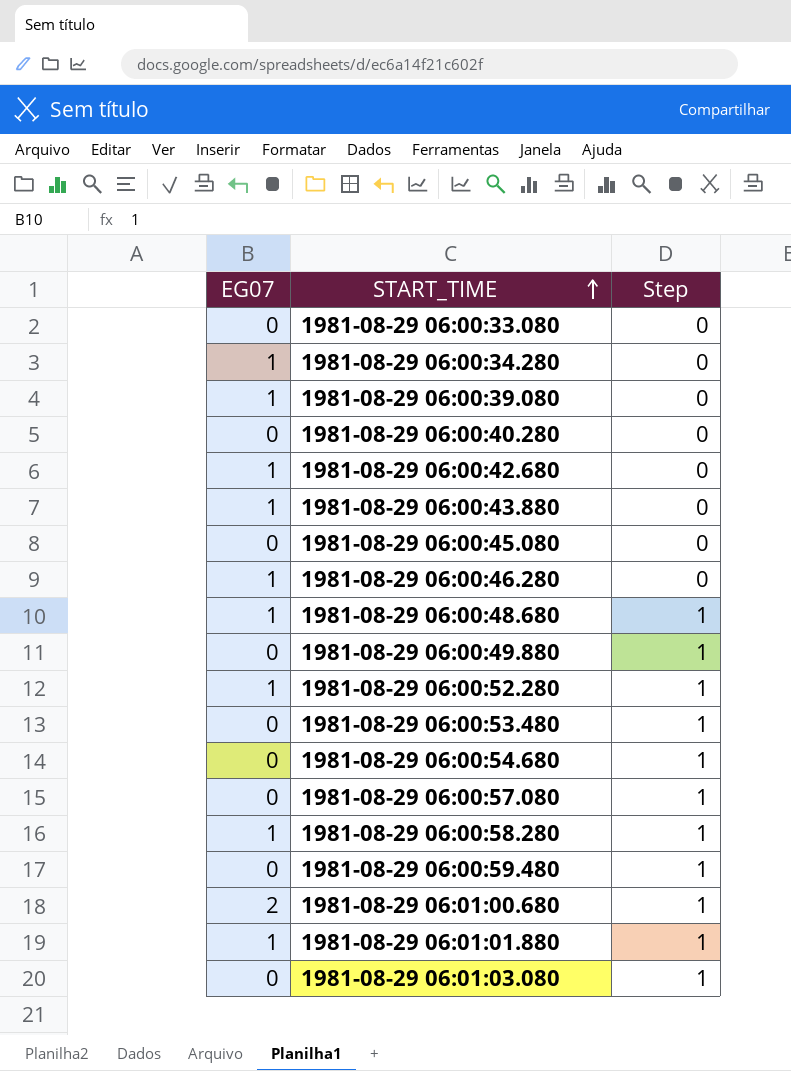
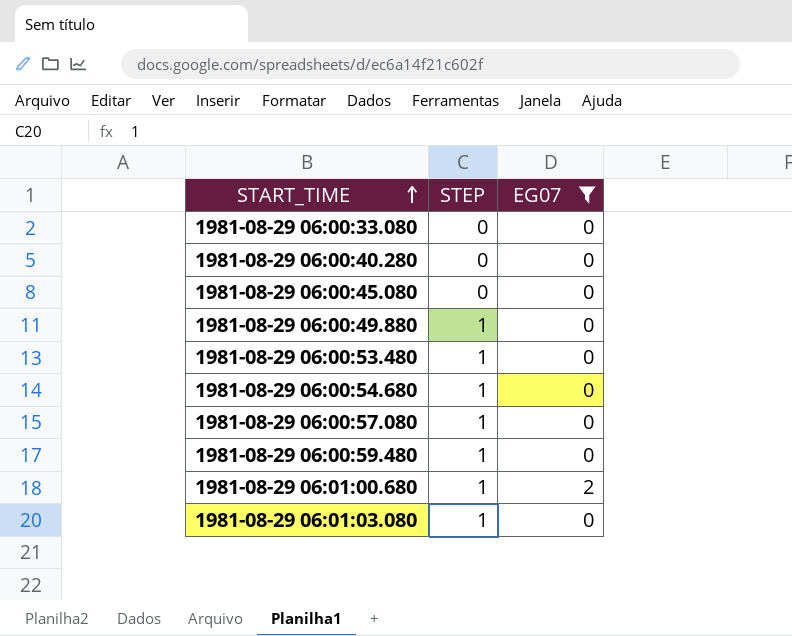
filter: none -> EG07 != 1
column name: Step -> STEP
column EG07 | position: 1 -> 3

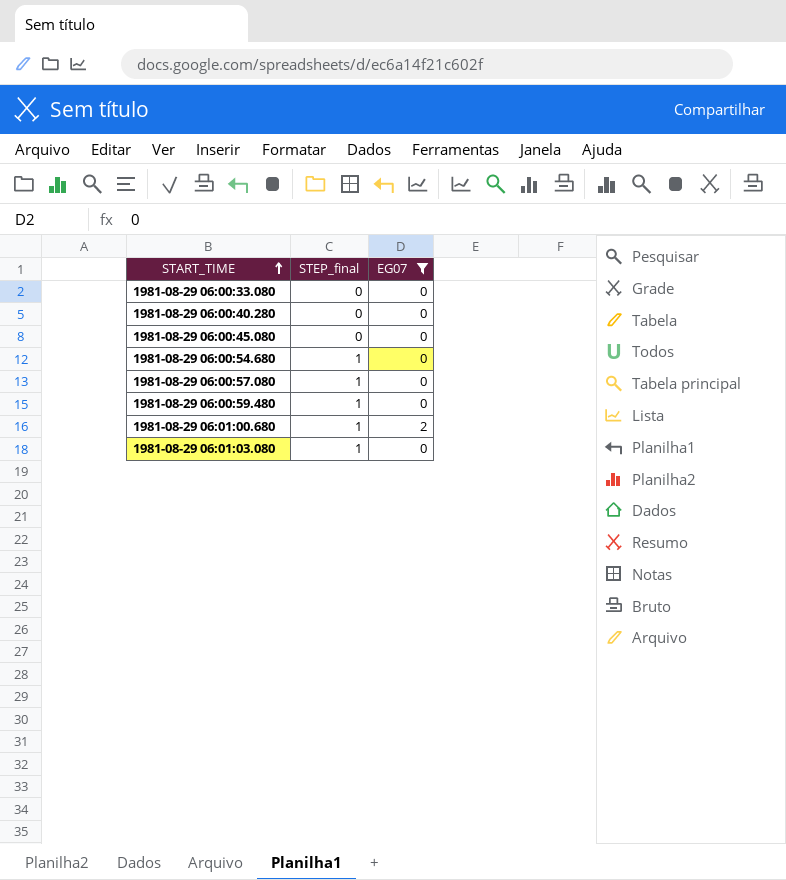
column name: STEP -> STEP_final
row 1981-08-29 06:00:49.880: 1 | 0 -> none
row 1981-08-29 06:00:53.480: 1 | 0 -> none

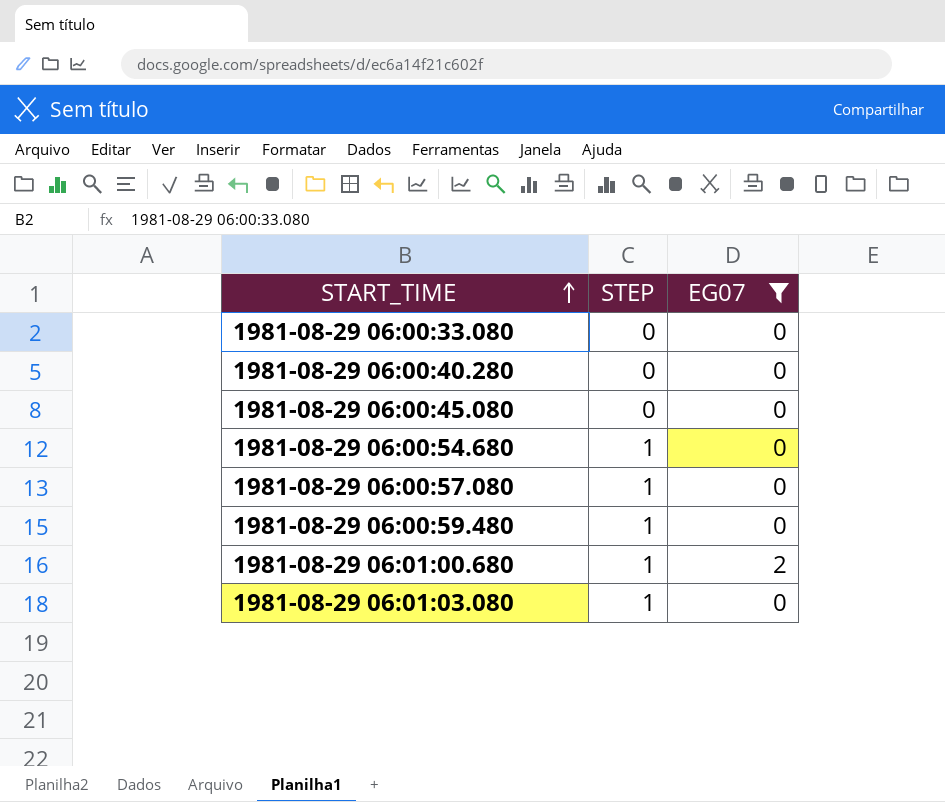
column name: STEP_final -> STEP

